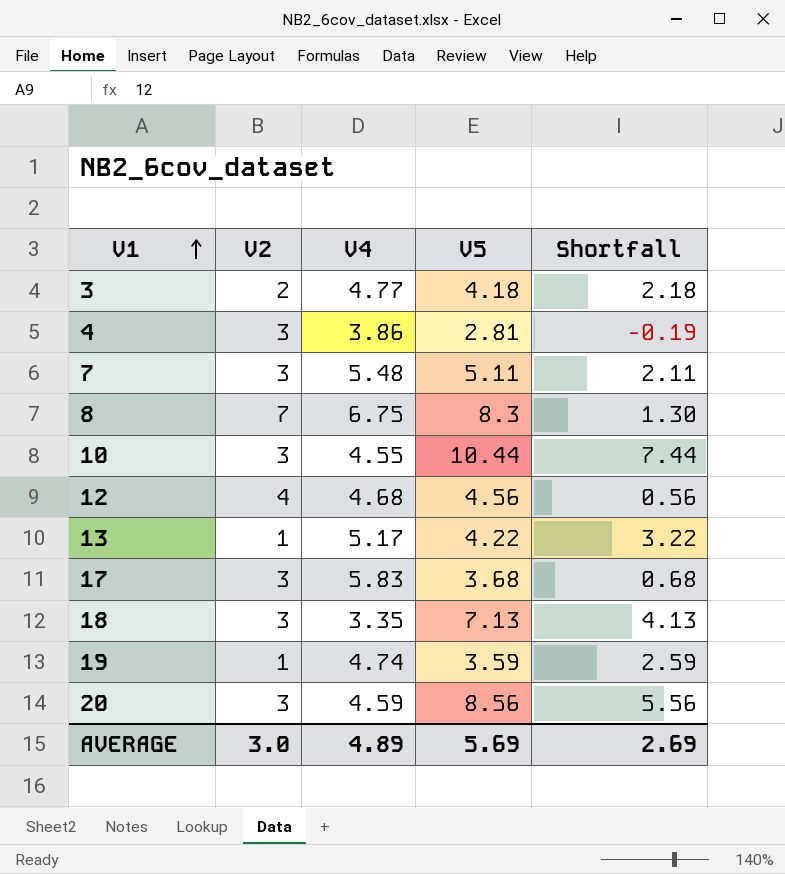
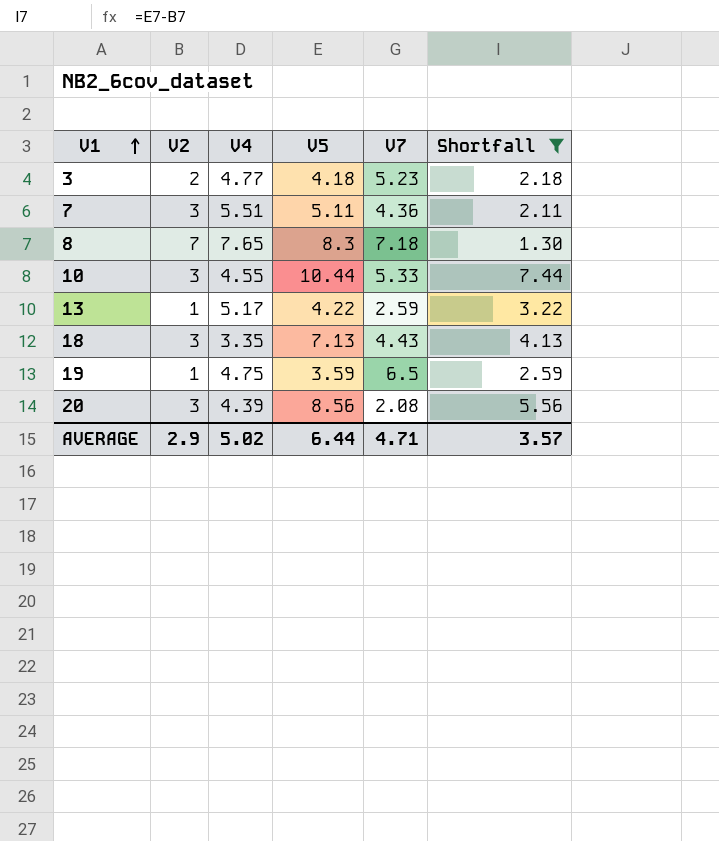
filter: none -> Shortfall >= 1.30
column V7 | position: none -> 5
7 | V4: 5.48 -> 5.51
8 | V4: 6.75 -> 7.65
19 | V4: 4.74 -> 4.75
20 | V4: 4.59 -> 4.39
AVERAGE | V2: 3.0 -> 2.9
AVERAGE | V4: 4.89 -> 5.02
AVERAGE | V5: 5.69 -> 6.44
AVERAGE | Shortfall: 2.69 -> 3.57

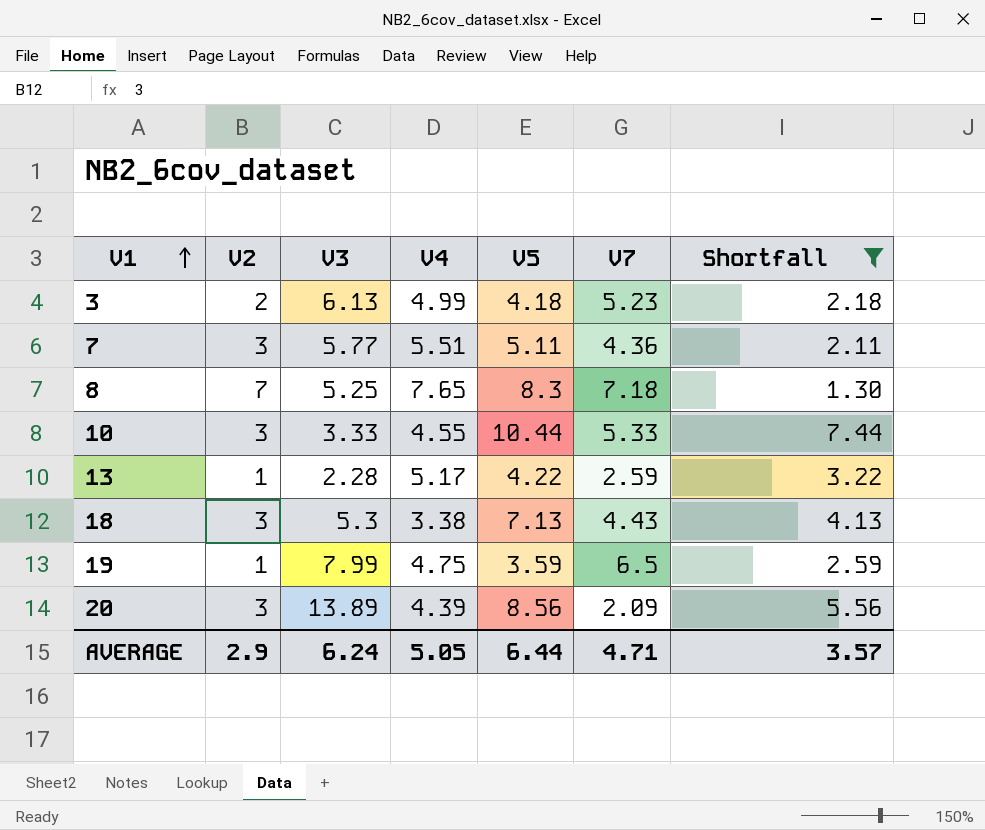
column V3 | position: none -> 3
3 | V4: 4.77 -> 4.99
18 | V4: 3.35 -> 3.38
20 | V7: 2.08 -> 2.09
AVERAGE | V4: 5.02 -> 5.05

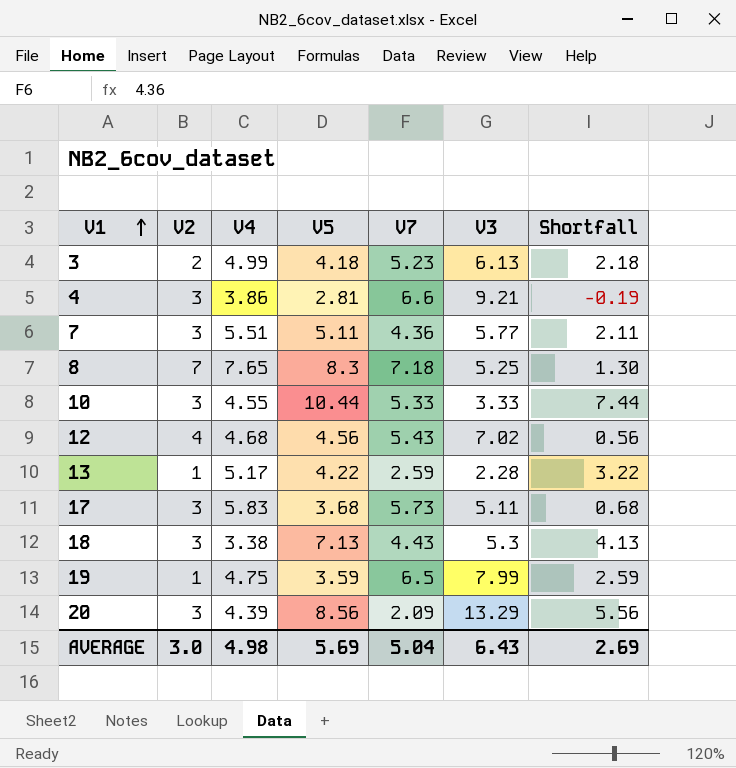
filter: Shortfall >= 1.30 -> none
column V3 | position: 3 -> 6
20 | V3: 13.89 -> 13.29
AVERAGE | V2: 2.9 -> 3.0
AVERAGE | V4: 5.05 -> 4.98
AVERAGE | V5: 6.44 -> 5.69
AVERAGE | V7: 4.71 -> 5.04
AVERAGE | V3: 6.24 -> 6.43
AVERAGE | Shortfall: 3.57 -> 2.69

